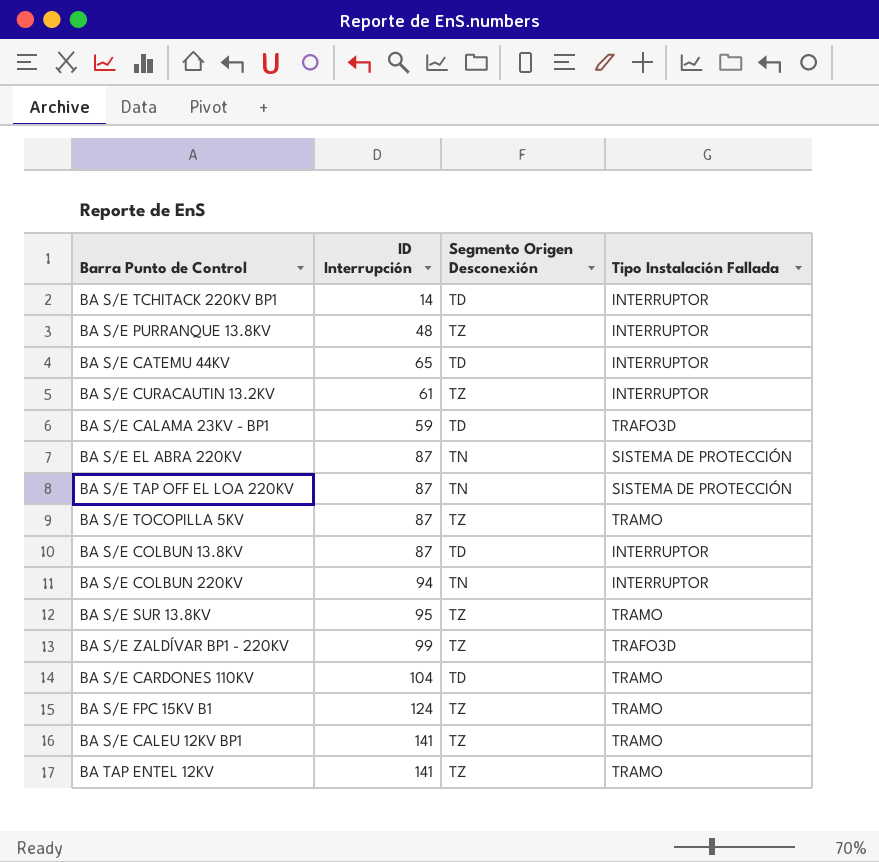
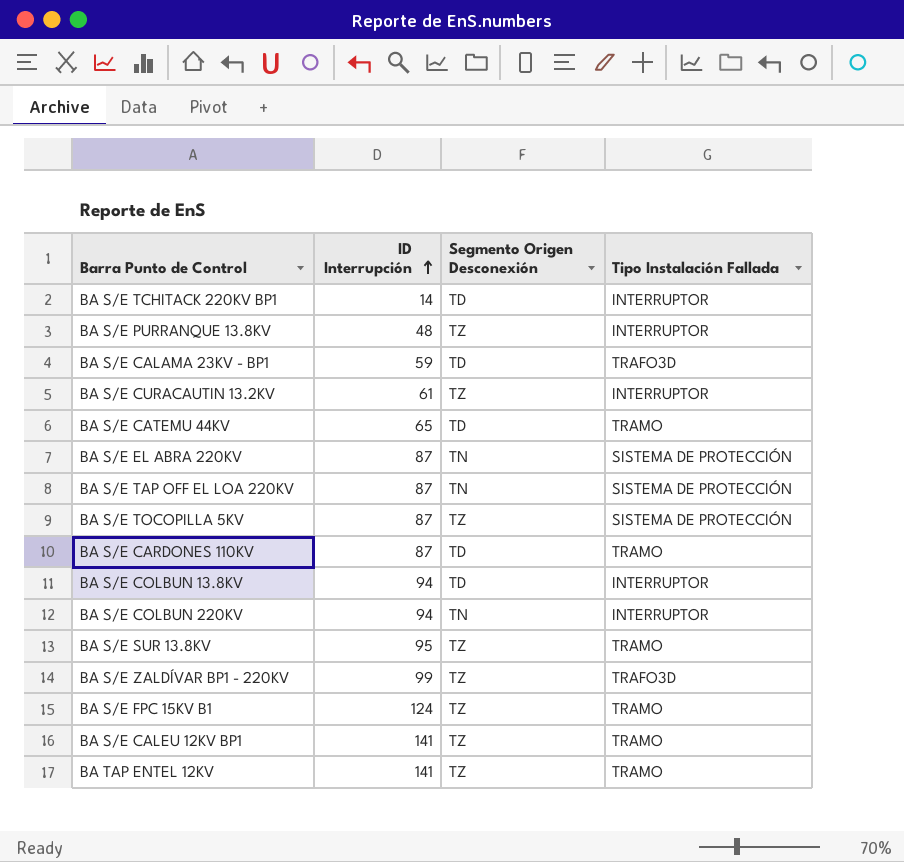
row order: none -> ID Interrupción ascending
BA S/E CATEMU 44KV | Tipo Instalación Fallada: INTERRUPTOR -> TRAMO
BA S/E TOCOPILLA 5KV | Tipo Instalación Fallada: TRAMO -> SISTEMA DE PROTECCIÓN
BA S/E CARDONES 110KV | ID Interrupción: 104 -> 87
BA S/E COLBUN 13.8KV | ID Interrupción: 87 -> 94

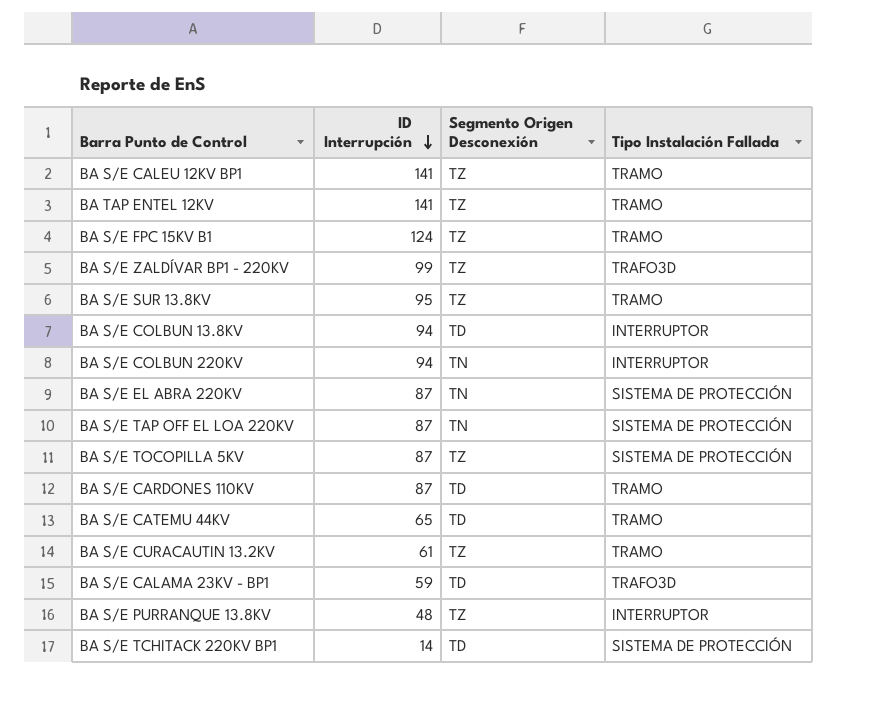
row order: ID Interrupción ascending -> ID Interrupción descending
BA S/E CURACAUTIN 13.2KV | Tipo Instalación Fallada: INTERRUPTOR -> TRAMO
BA S/E TCHITACK 220KV BP1 | Tipo Instalación Fallada: INTERRUPTOR -> SISTEMA DE PROTECCIÓN

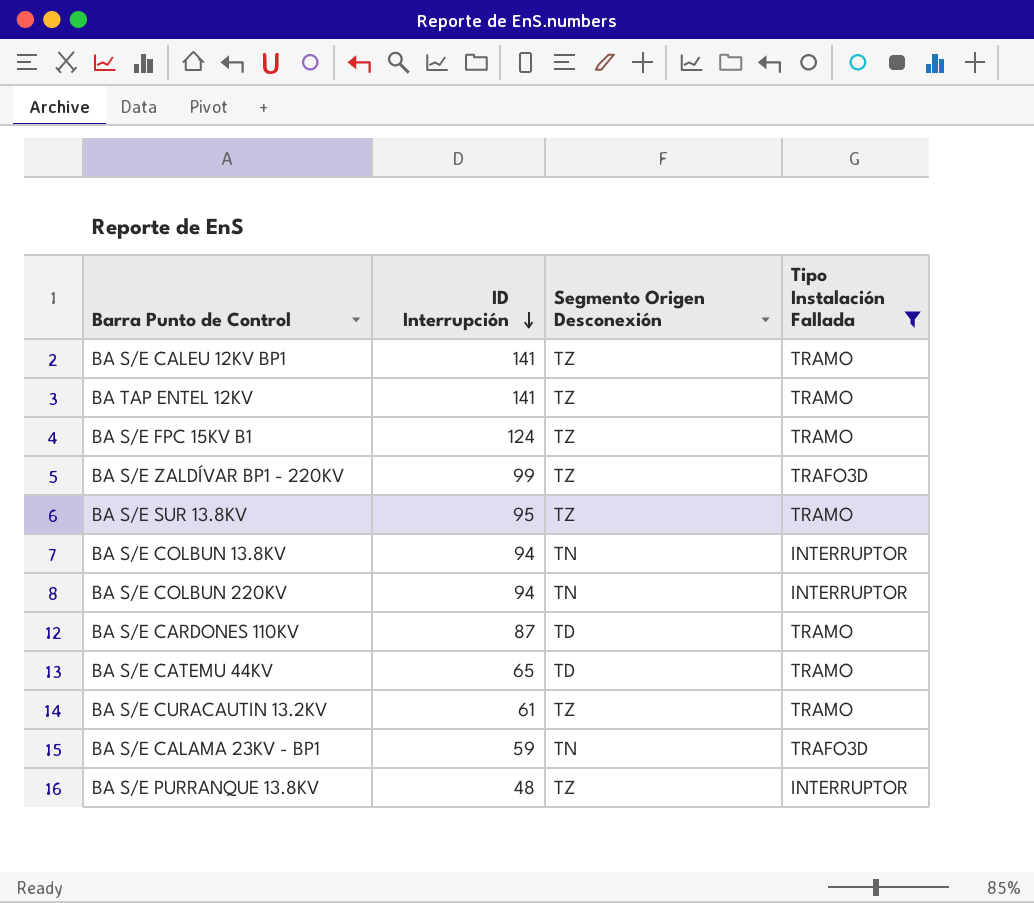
filter: none -> Tipo Instalación Fallada != SISTEMA DE PROTECCIÓN
BA S/E COLBUN 13.8KV | Segmento Origen Desconexión: TD -> TN
BA S/E CALAMA 23KV - BP1 | Segmento Origen Desconexión: TD -> TN

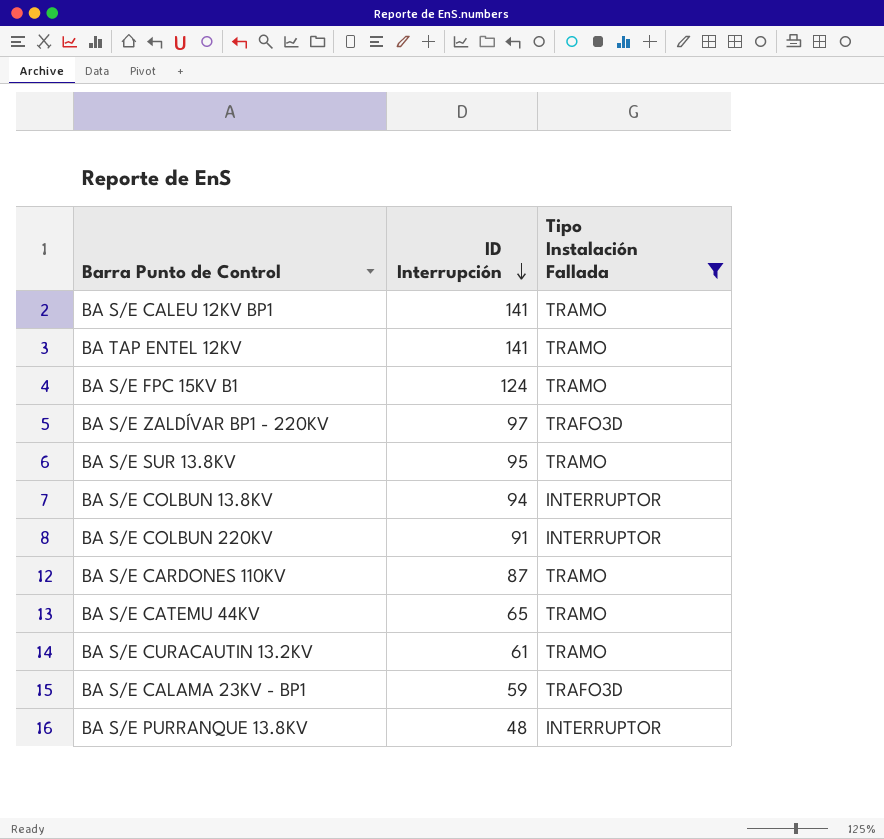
column Segmento Origen Desconexión | position: 3 -> none
BA S/E ZALDÍVAR BP1 - 220KV | ID Interrupción: 99 -> 97
BA S/E COLBUN 220KV | ID Interrupción: 94 -> 91

